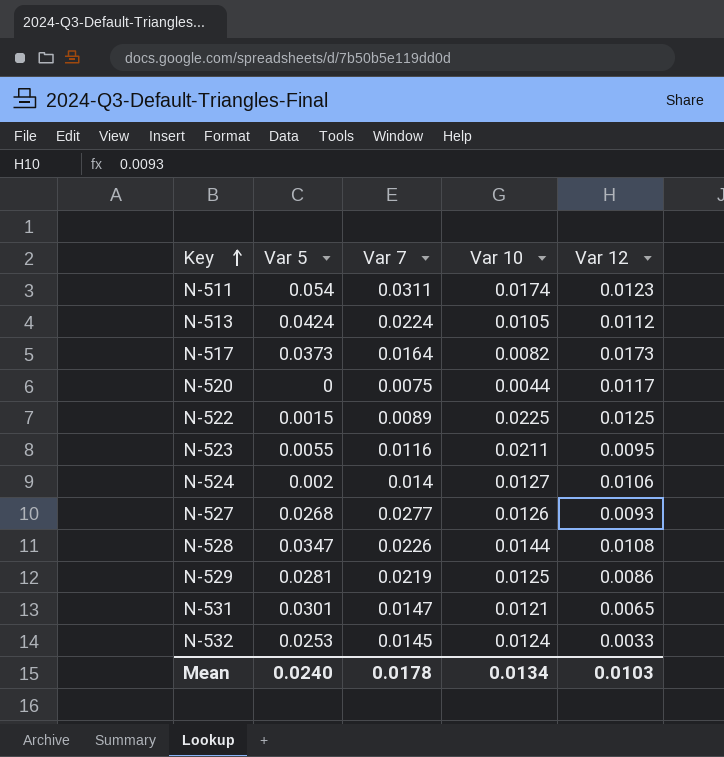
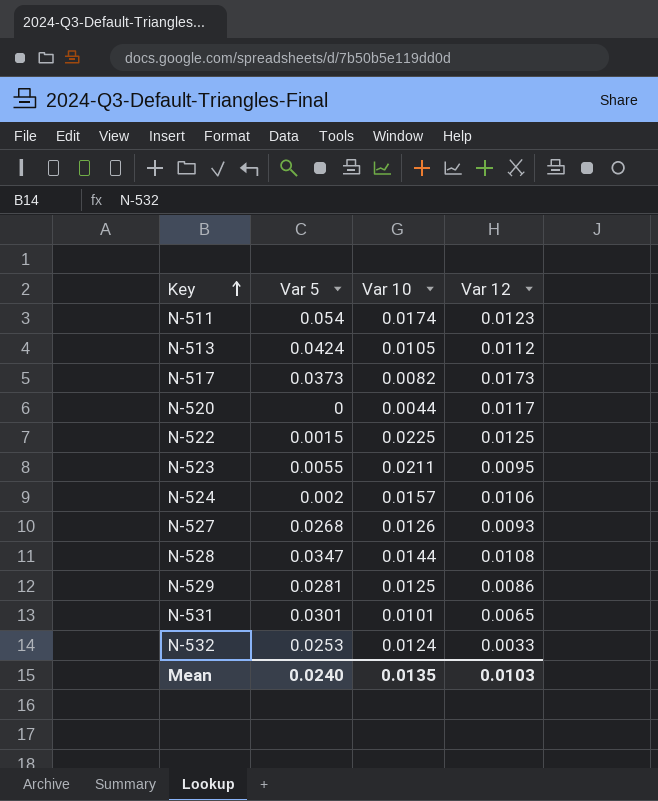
column Var 7 | position: 3 -> none
N-524 | Var 10: 0.0127 -> 0.0157
N-531 | Var 10: 0.0121 -> 0.0101
Mean | Var 10: 0.0134 -> 0.0135

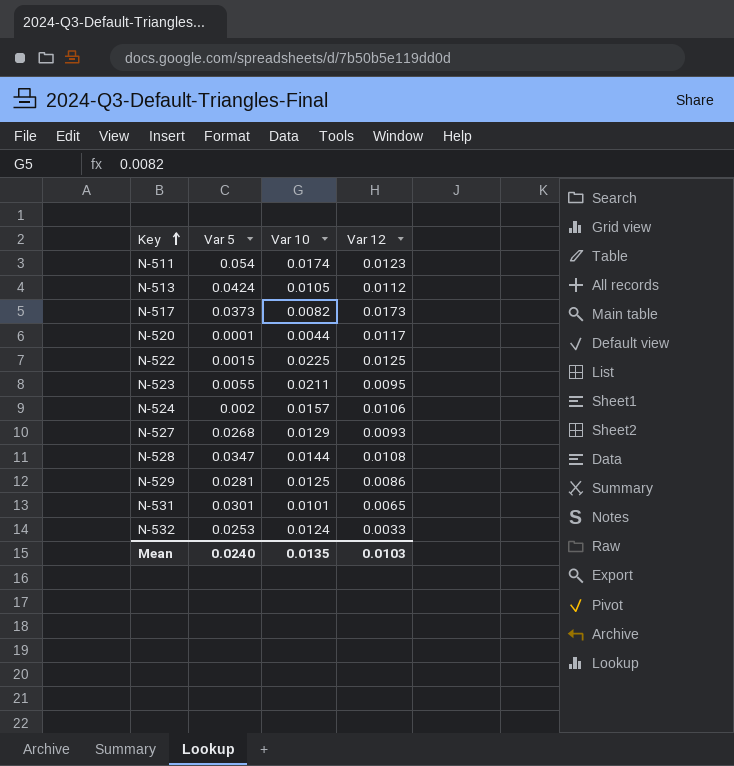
N-520 | Var 5: 0 -> 0.0001
N-527 | Var 10: 0.0126 -> 0.0129

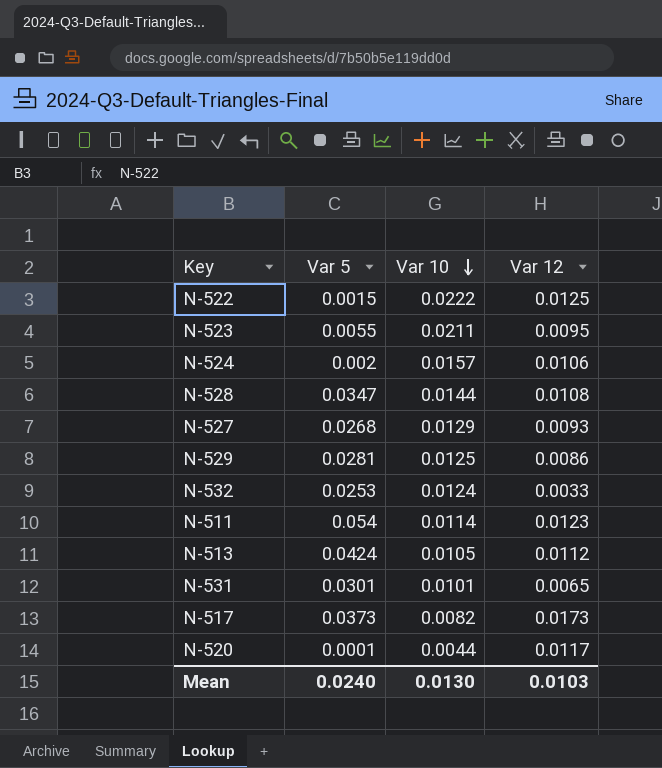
row order: Key ascending -> Var 10 descending
N-522 | Var 10: 0.0225 -> 0.0222
N-511 | Var 10: 0.0174 -> 0.0114
Mean | Var 10: 0.0135 -> 0.0130

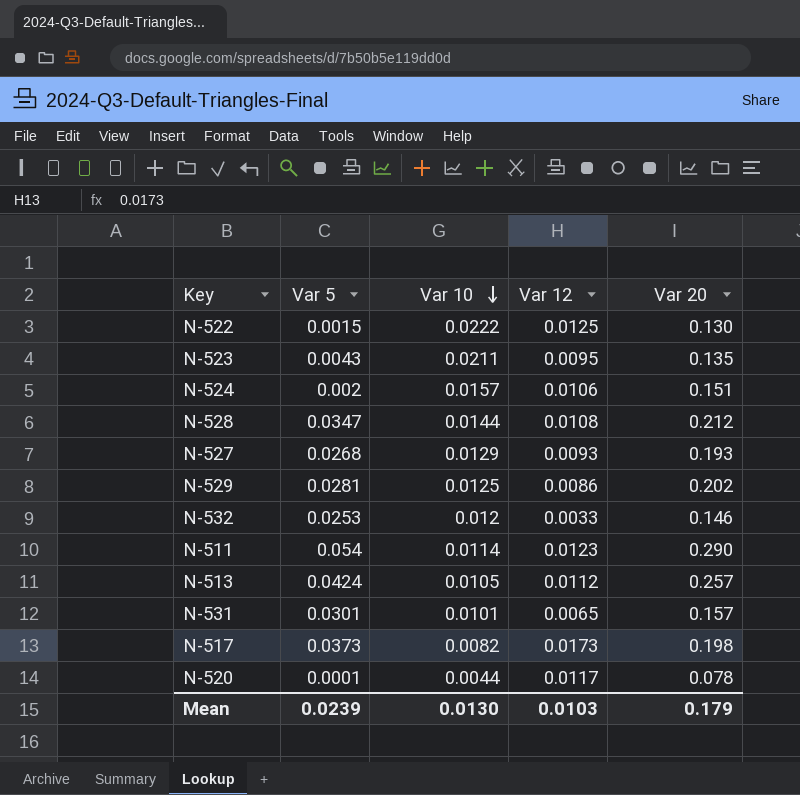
column Var 20 | position: none -> 5
N-523 | Var 5: 0.0055 -> 0.0043
N-532 | Var 10: 0.0124 -> 0.012
Mean | Var 5: 0.0240 -> 0.0239

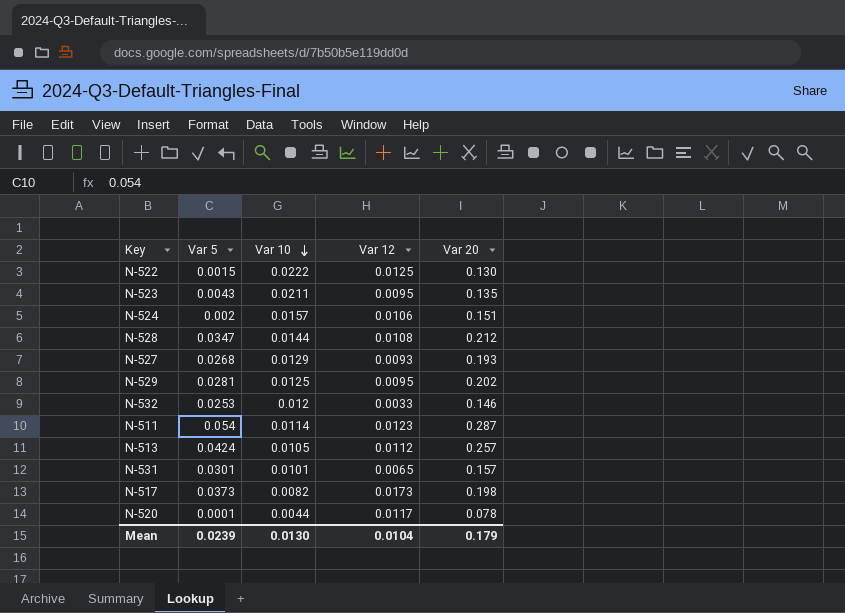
N-529 | Var 12: 0.0086 -> 0.0095
N-511 | Var 20: 0.290 -> 0.287
Mean | Var 12: 0.0103 -> 0.0104

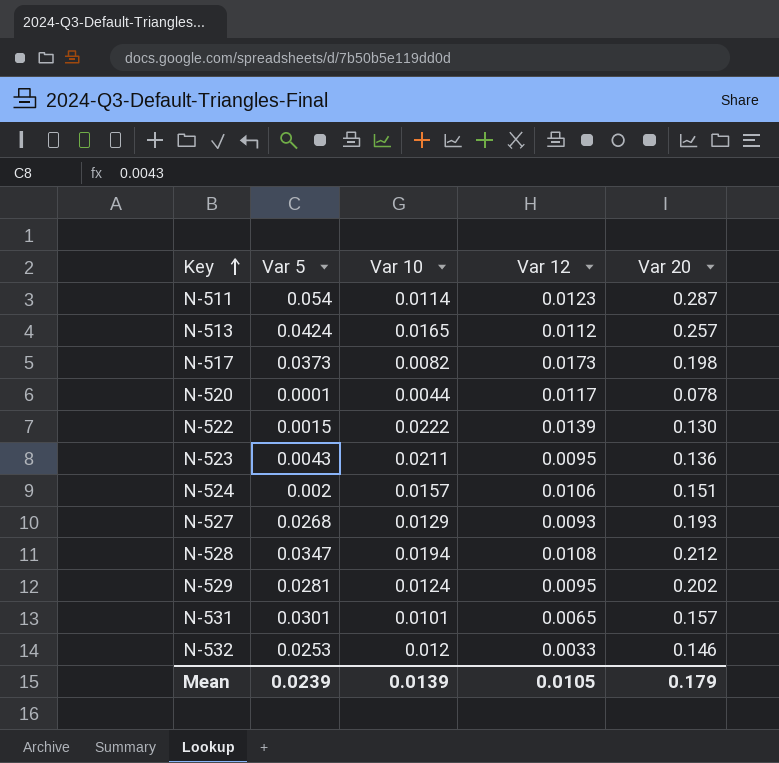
row order: Var 10 descending -> Key ascending
N-513 | Var 10: 0.0105 -> 0.0165
N-522 | Var 12: 0.0125 -> 0.0139
N-523 | Var 20: 0.135 -> 0.136
N-528 | Var 10: 0.0144 -> 0.0194
N-529 | Var 10: 0.0125 -> 0.0124
Mean | Var 10: 0.0130 -> 0.0139
Mean | Var 12: 0.0104 -> 0.0105

